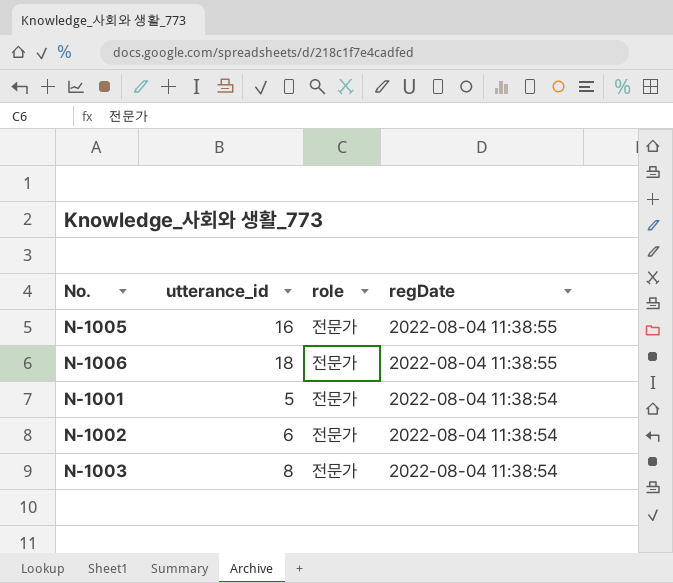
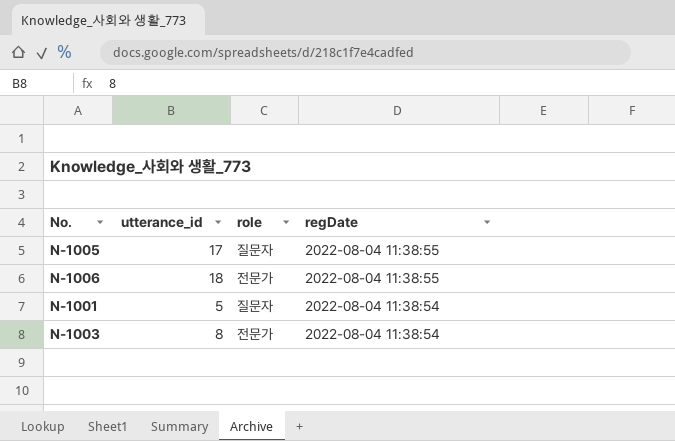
row N-1002: 6 | 전문가 | 2022-08-04 11:38:54 -> none
N-1005 | utterance_id: 16 -> 17
N-1005 | role: 전문가 -> 질문자
N-1001 | role: 전문가 -> 질문자

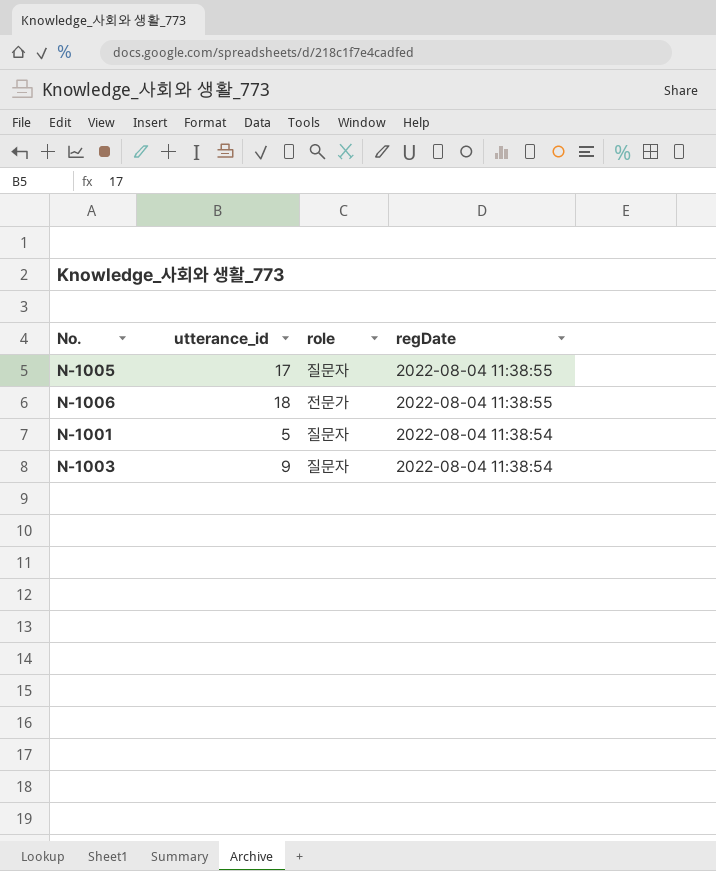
N-1003 | utterance_id: 8 -> 9
N-1003 | role: 전문가 -> 질문자

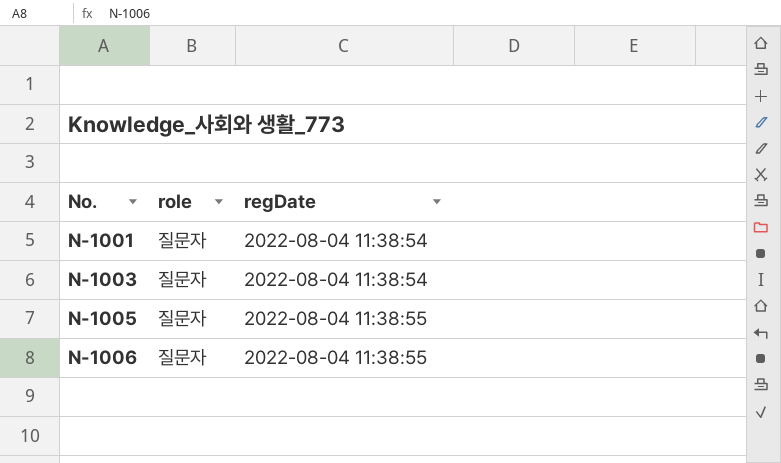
row order: regDate descending -> No. ascending
column utterance_id | position: 2 -> none
N-1006 | role: 전문가 -> 질문자

